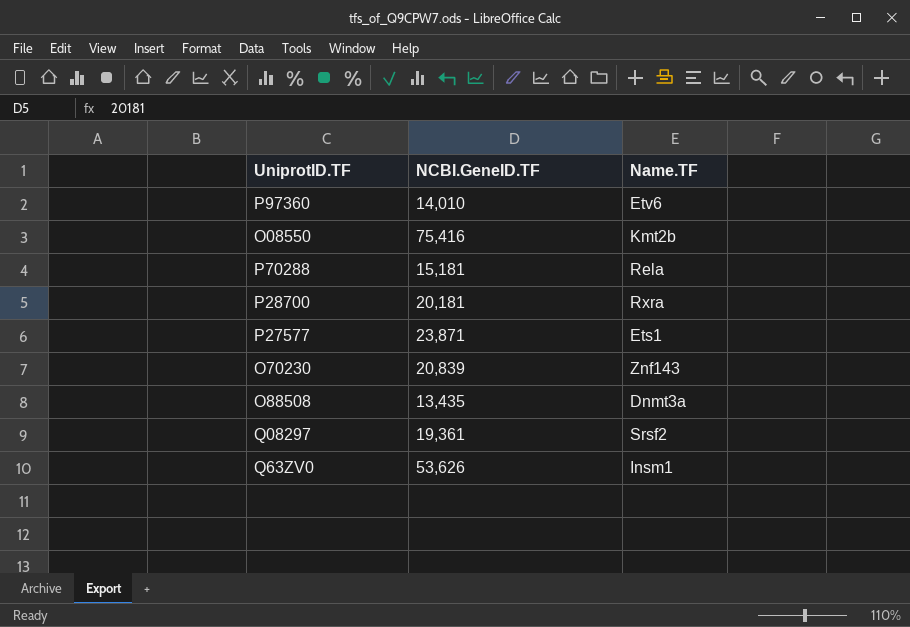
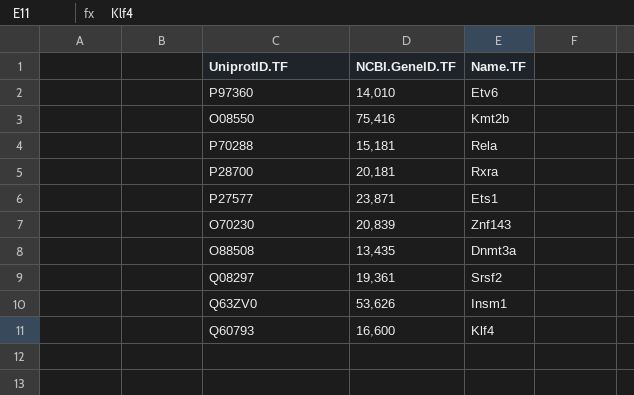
row Q60793: none -> 16,600 | Klf4

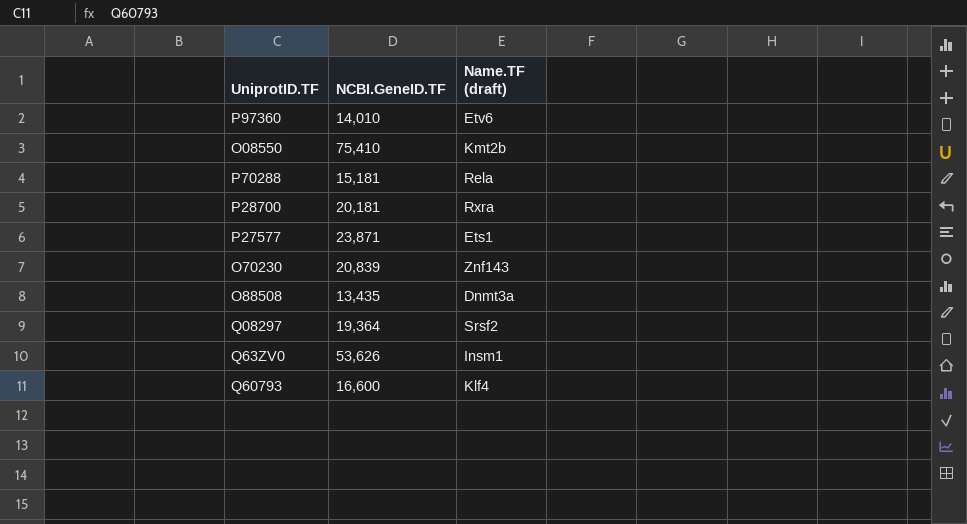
column name: Name.TF -> Name.TF (draft)
O08550 | NCBI.GeneID.TF: 75,416 -> 75,410
Q08297 | NCBI.GeneID.TF: 19,361 -> 19,364

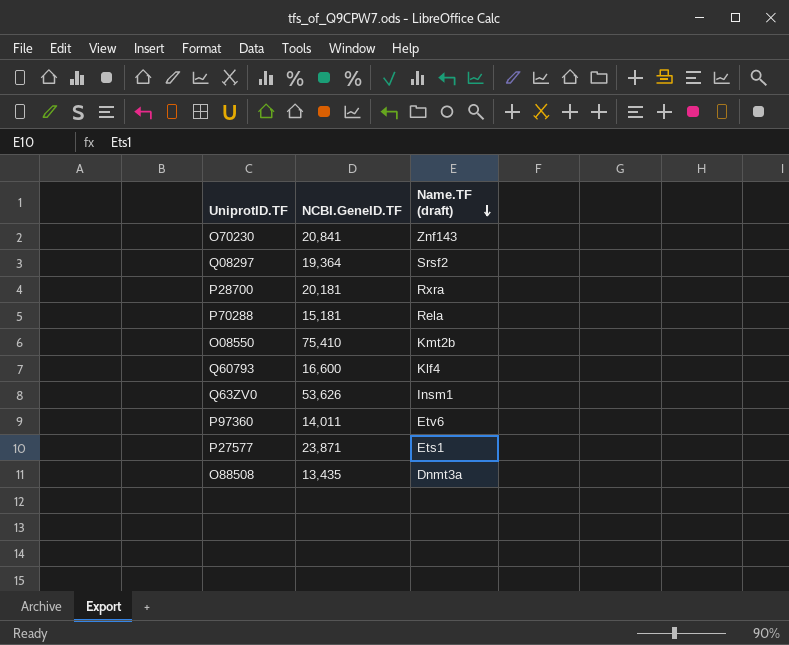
row order: none -> Name.TF (draft) descending
O70230 | NCBI.GeneID.TF: 20,839 -> 20,841
P97360 | NCBI.GeneID.TF: 14,010 -> 14,011

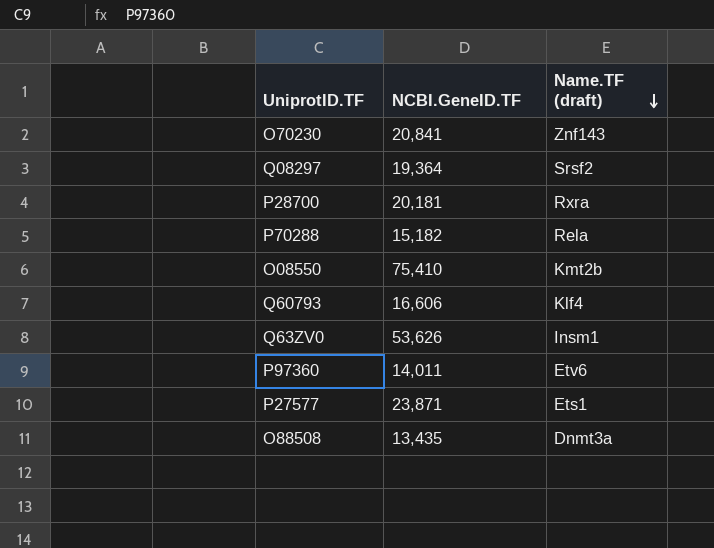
P70288 | NCBI.GeneID.TF: 15,181 -> 15,182
Q60793 | NCBI.GeneID.TF: 16,600 -> 16,606

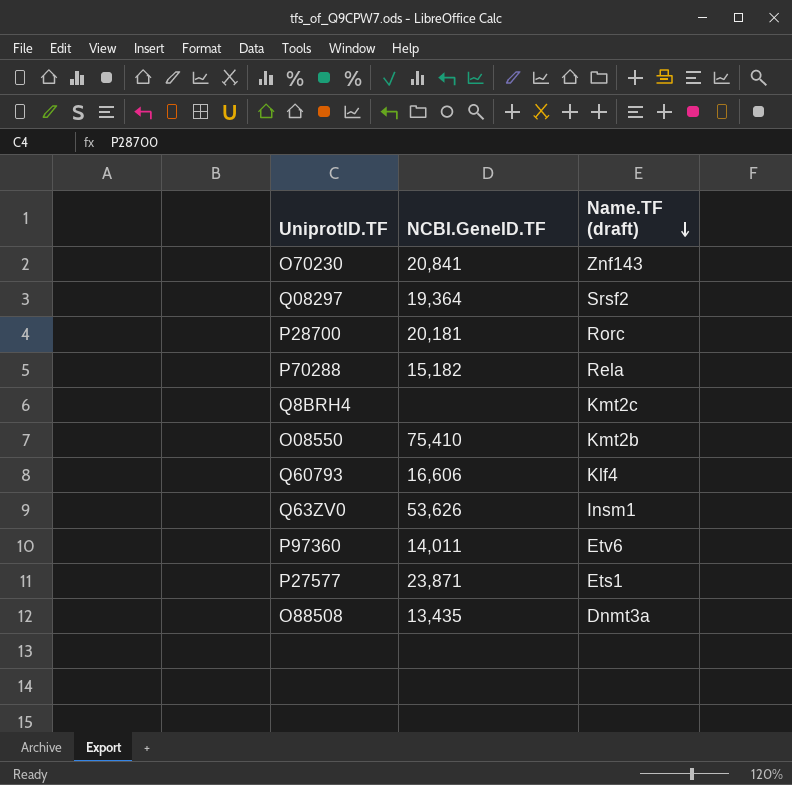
P28700 | Name.TF (draft): Rxra -> Rorc
row Q8BRH4: none -> none | Kmt2c

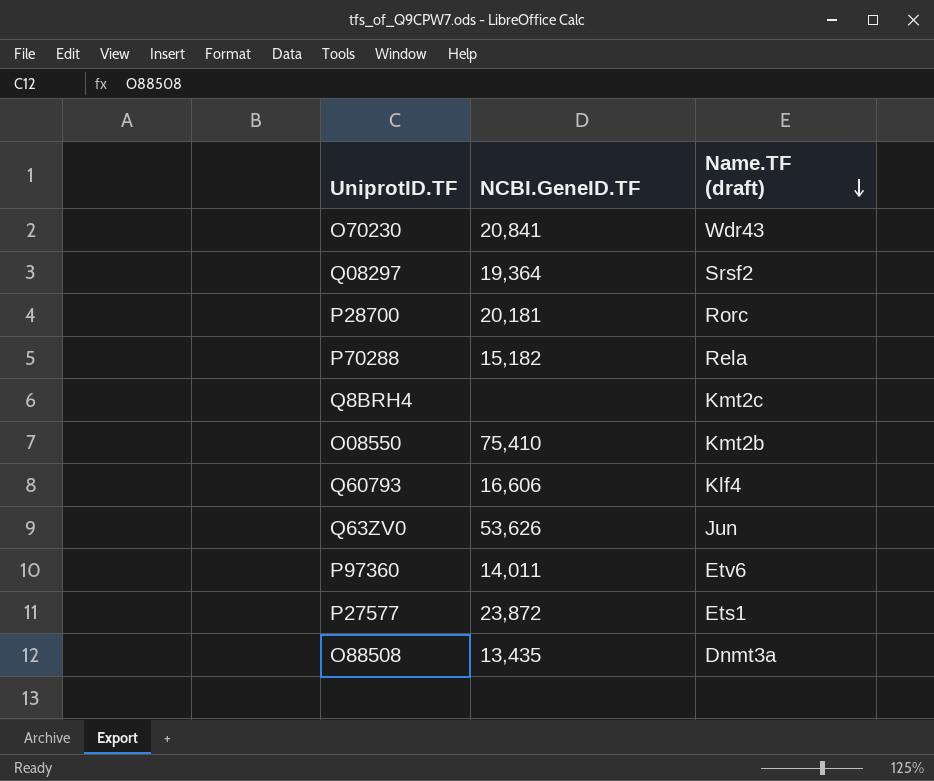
O70230 | Name.TF (draft): Znf143 -> Wdr43
Q63ZV0 | Name.TF (draft): Insm1 -> Jun
P27577 | NCBI.GeneID.TF: 23,871 -> 23,872

